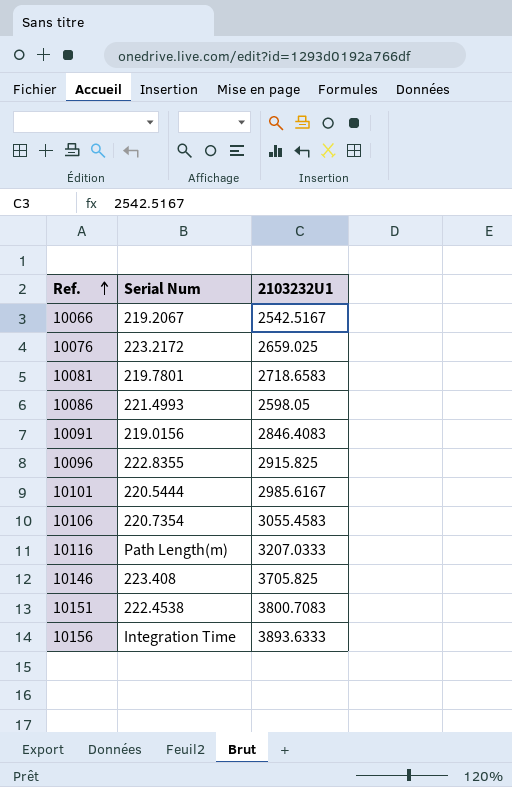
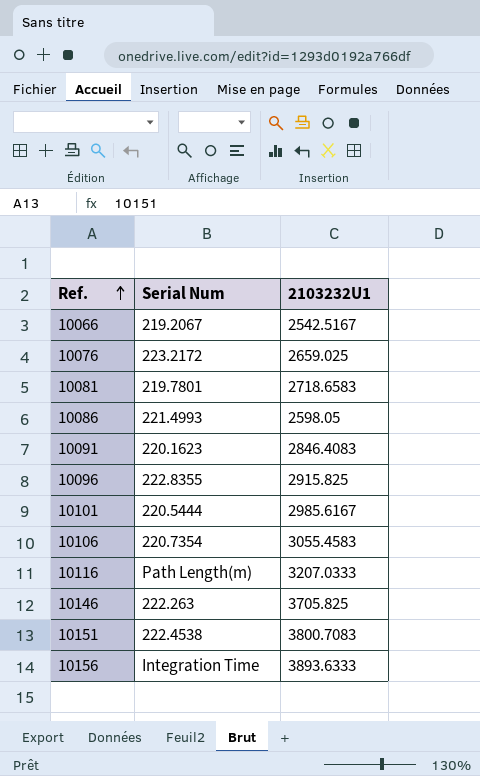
10091 | Serial Num: 219.0156 -> 220.1623
10146 | Serial Num: 223.408 -> 222.263

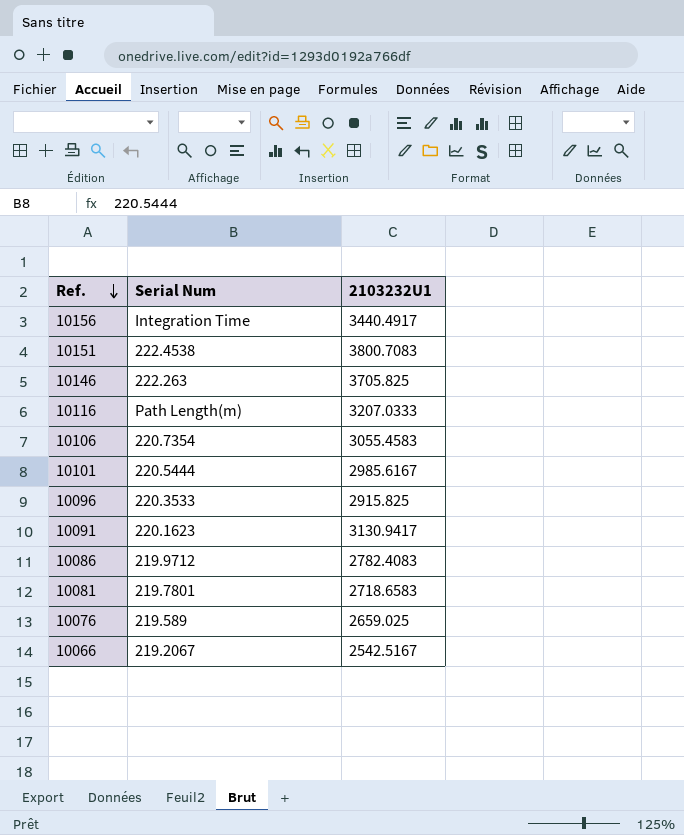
row order: Ref. ascending -> Ref. descending
10156 | 2103232U1: 3893.6333 -> 3440.4917
10096 | Serial Num: 222.8355 -> 220.3533
10091 | 2103232U1: 2846.4083 -> 3130.9417
10086 | Serial Num: 221.4993 -> 219.9712
10086 | 2103232U1: 2598.05 -> 2782.4083
10076 | Serial Num: 223.2172 -> 219.589

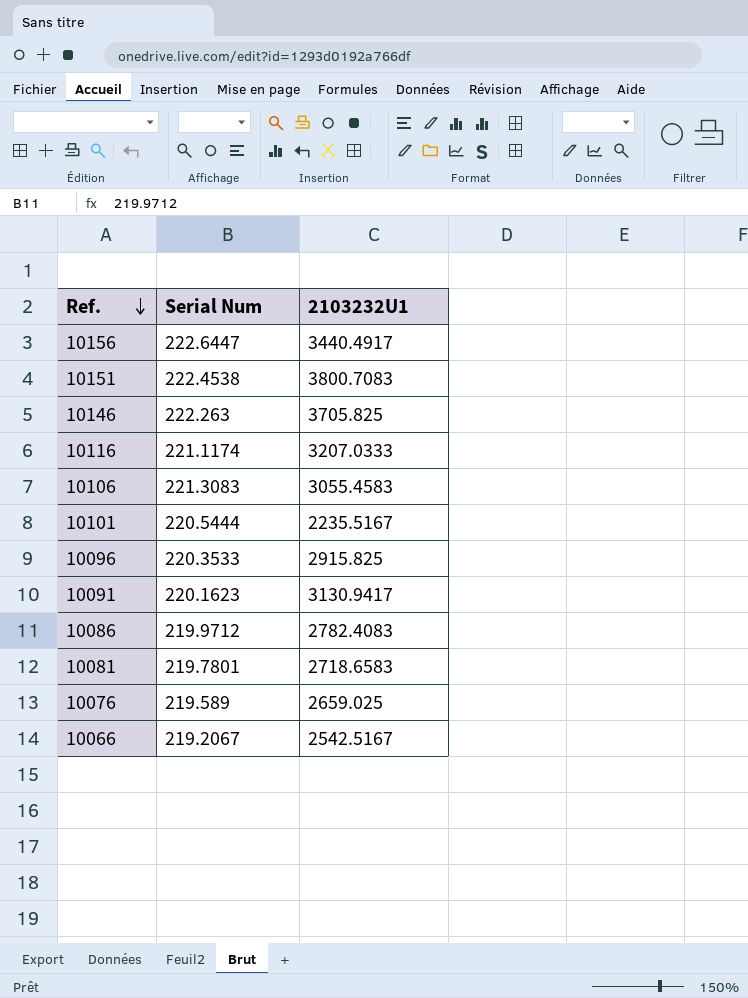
10156 | Serial Num: Integration Time -> 222.6447
10116 | Serial Num: Path Length(m) -> 221.1174
10106 | Serial Num: 220.7354 -> 221.3083
10101 | 2103232U1: 2985.6167 -> 2235.5167

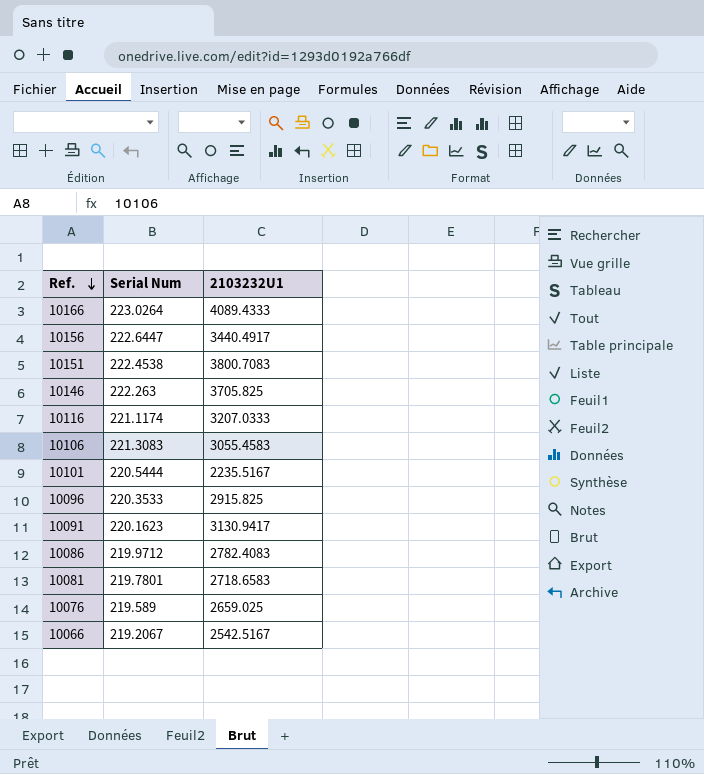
row 10166: none -> 223.0264 | 4089.4333

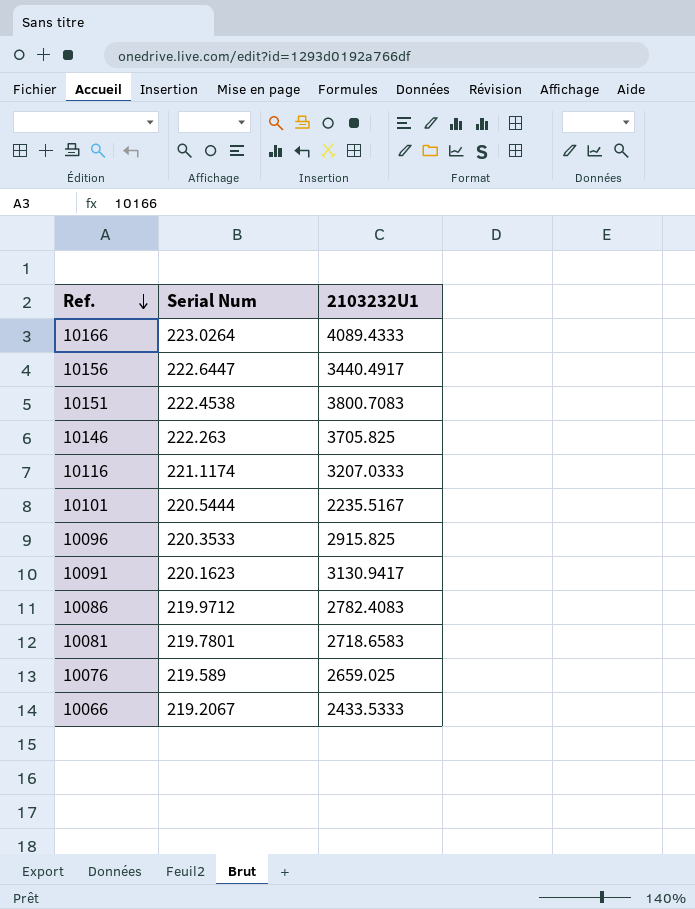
row 10106: 221.3083 | 3055.4583 -> none
10066 | 2103232U1: 2542.5167 -> 2433.5333

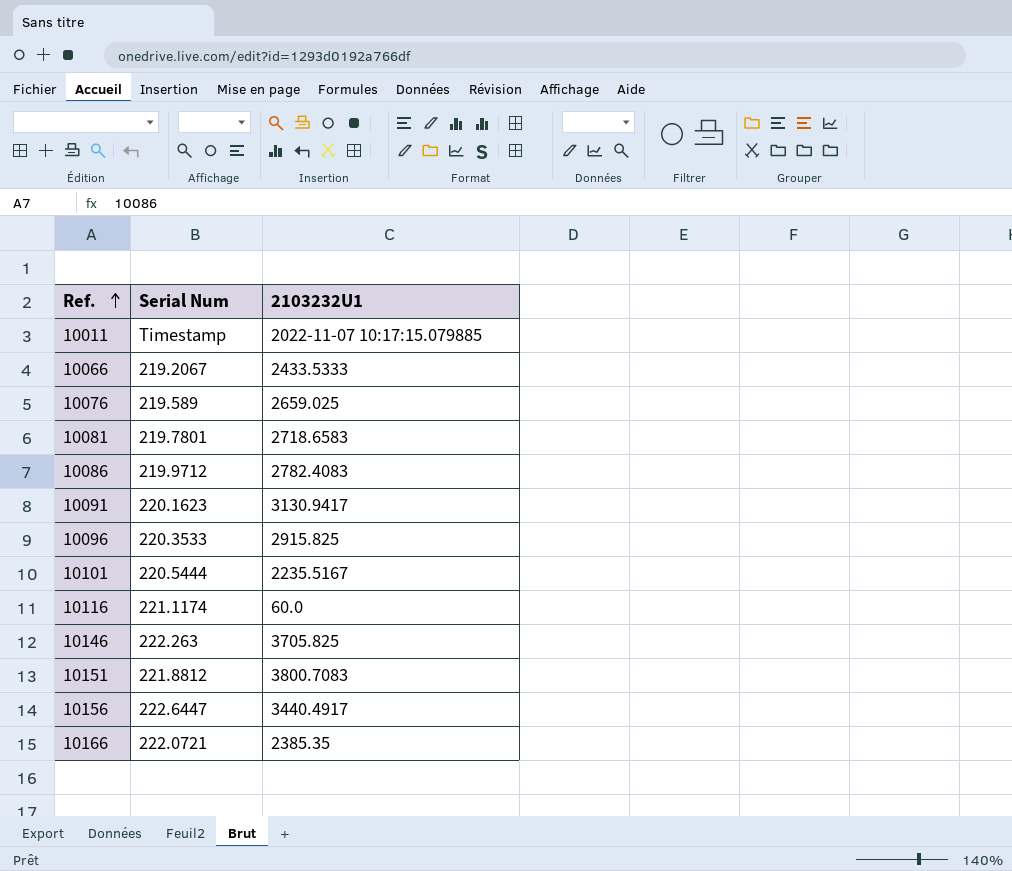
row order: Ref. descending -> Ref. ascending
row 10011: none -> Timestamp | 2022-11-07 10:17:15.079885
10116 | 2103232U1: 3207.0333 -> 60.0
10151 | Serial Num: 222.4538 -> 221.8812
10166 | Serial Num: 223.0264 -> 222.0721
10166 | 2103232U1: 4089.4333 -> 2385.35

